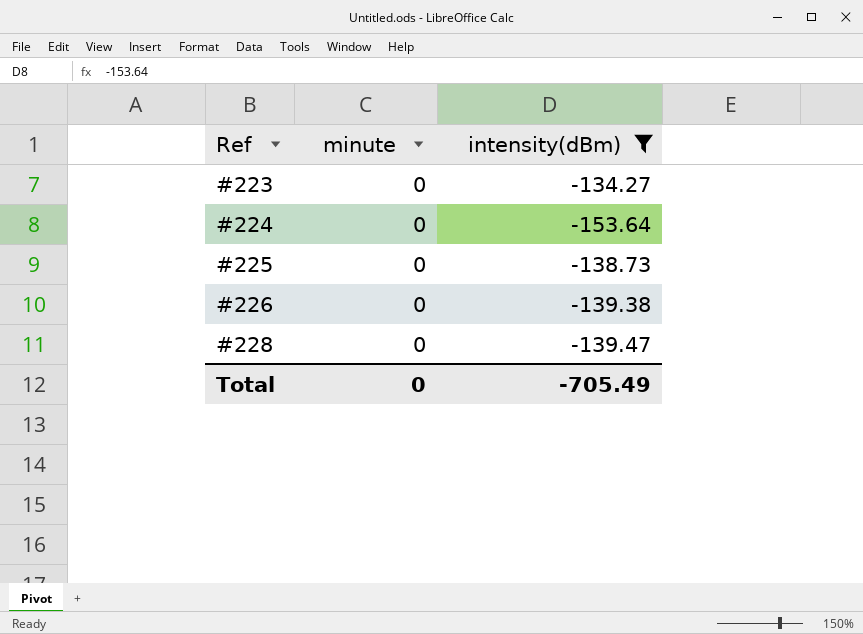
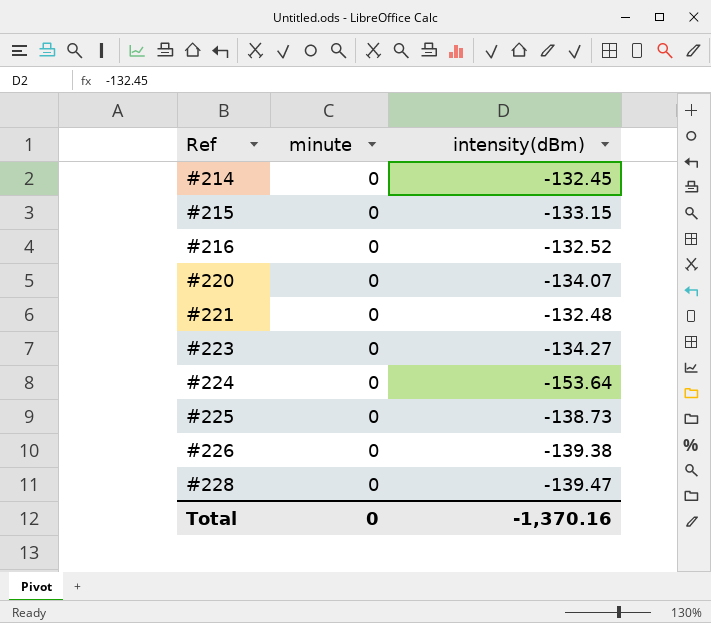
filter: intensity(dBm) <= -134.27 -> none
Total | intensity(dBm): -705.49 -> -1,370.16

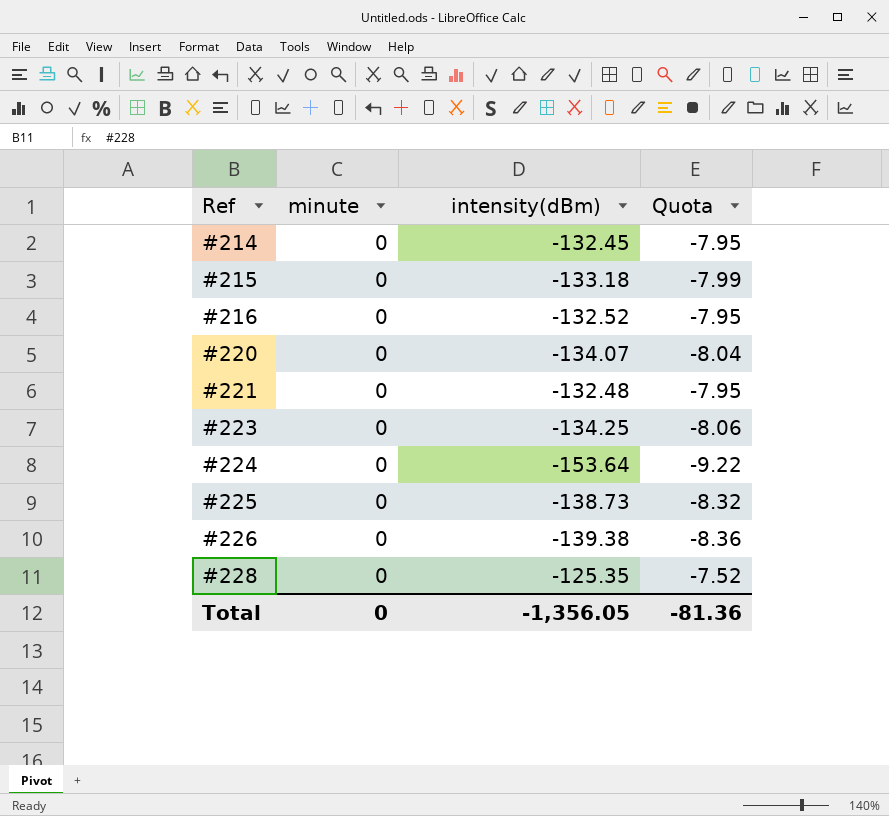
column Quota | formula: none -> [intensity(dBm)] * 0.06
#215 | intensity(dBm): -133.15 -> -133.18
#223 | intensity(dBm): -134.27 -> -134.25
#228 | intensity(dBm): -139.47 -> -125.35
Total | intensity(dBm): -1,370.16 -> -1,356.05

